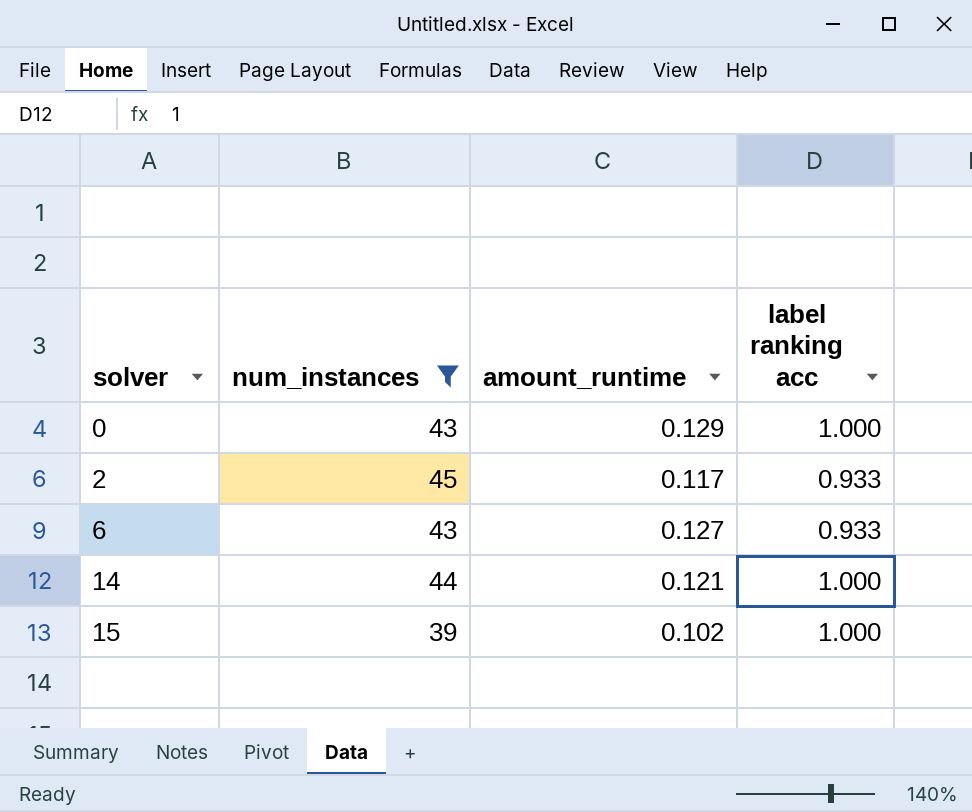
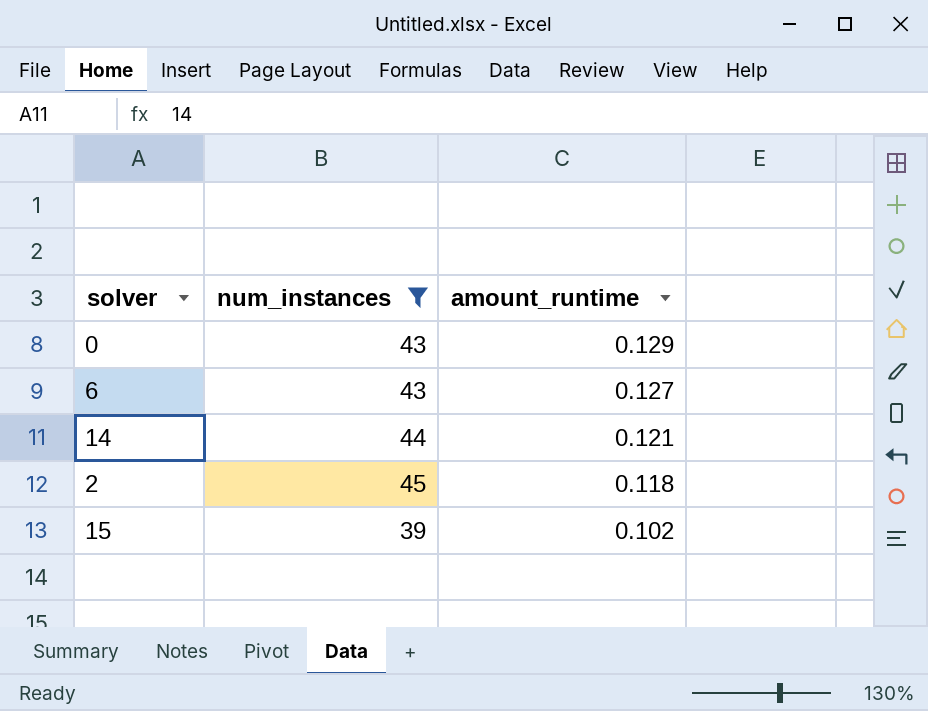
row order: solver ascending -> amount_runtime descending
column label ranking acc | position: 4 -> none
2 | amount_runtime: 0.117 -> 0.118

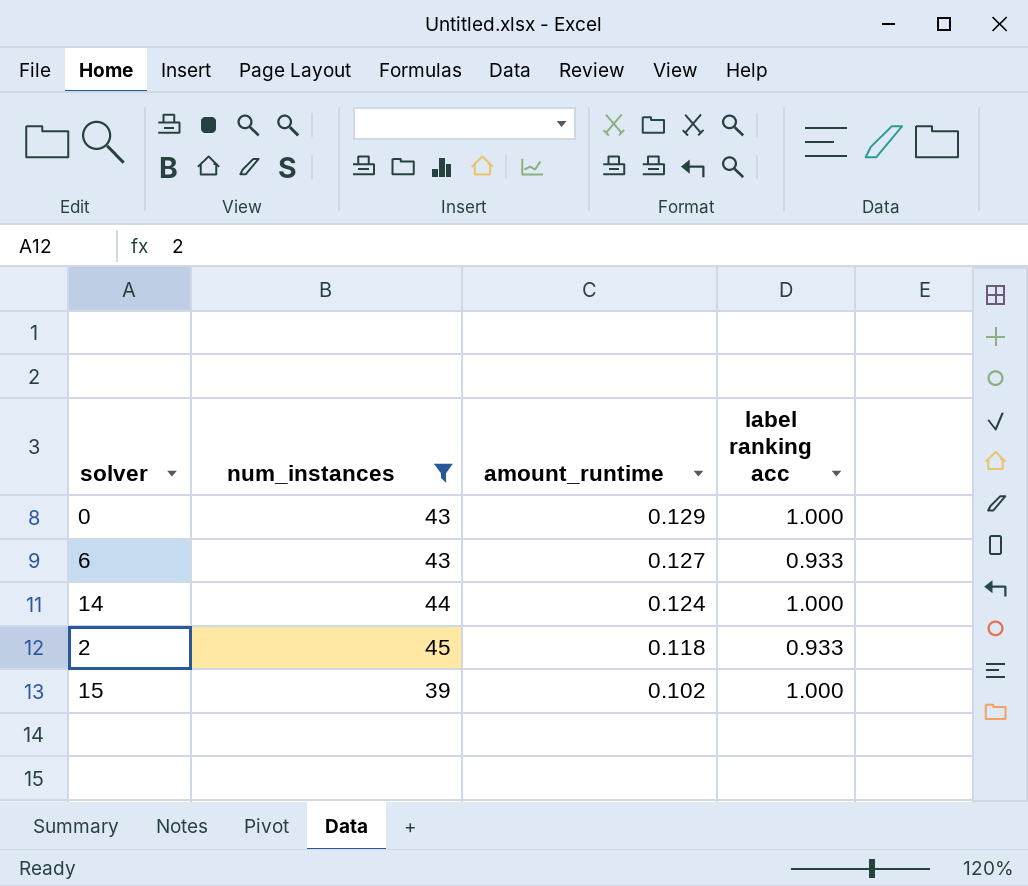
column label ranking acc | position: none -> 4
14 | amount_runtime: 0.121 -> 0.124

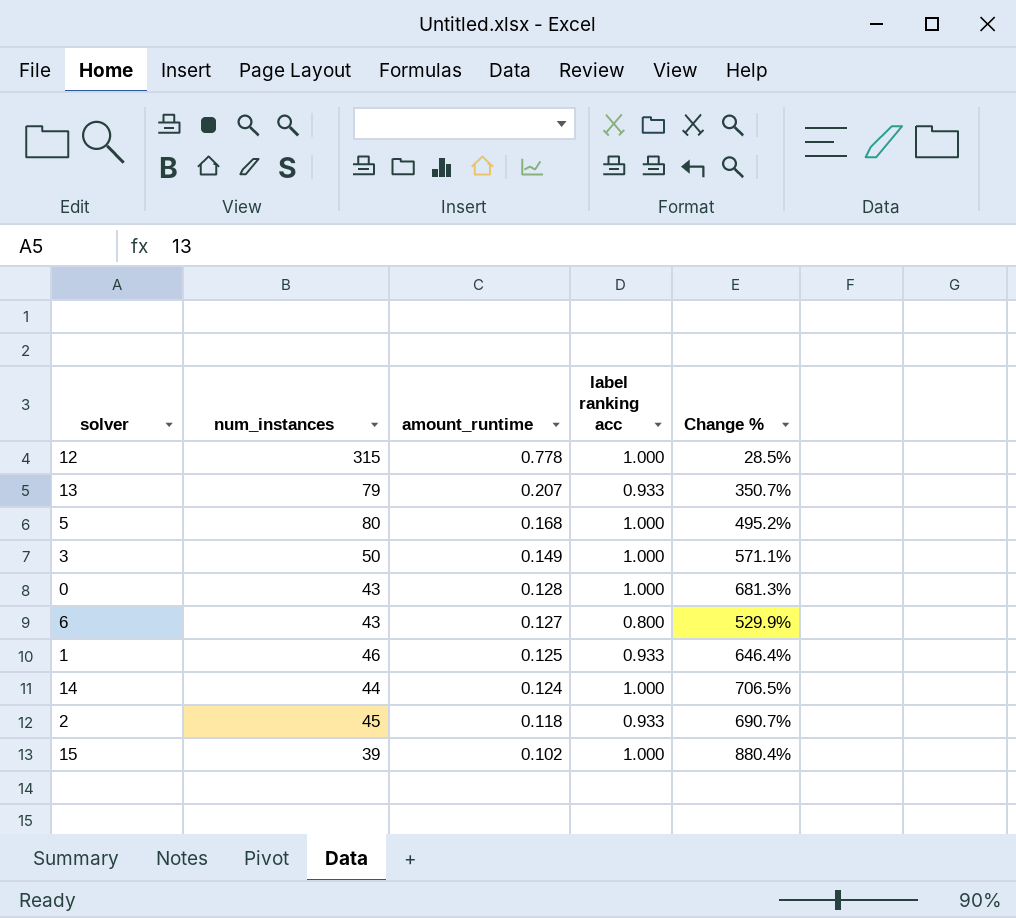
filter: num_instances <= 45 -> none
column Change % | formula: none -> ([label ranking acc] - [amount_runtime]) / [amount_runtime]
0 | amount_runtime: 0.129 -> 0.128
6 | label ranking acc: 0.933 -> 0.800

